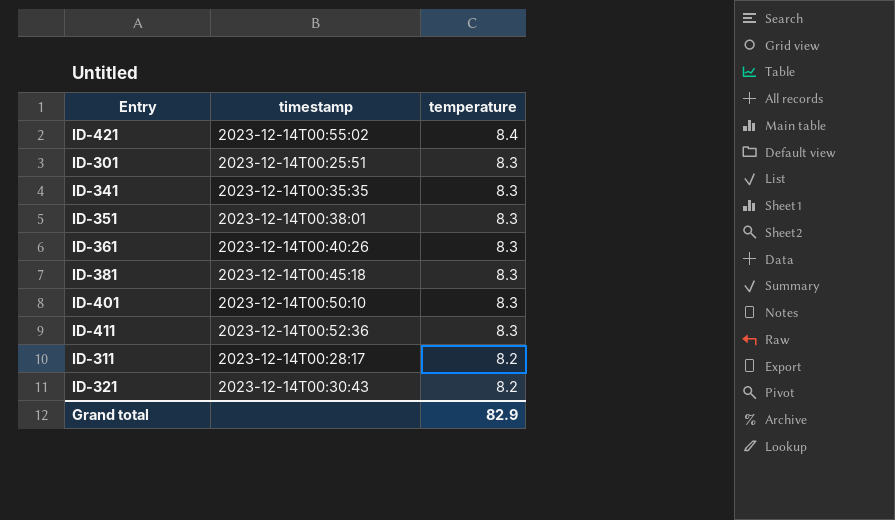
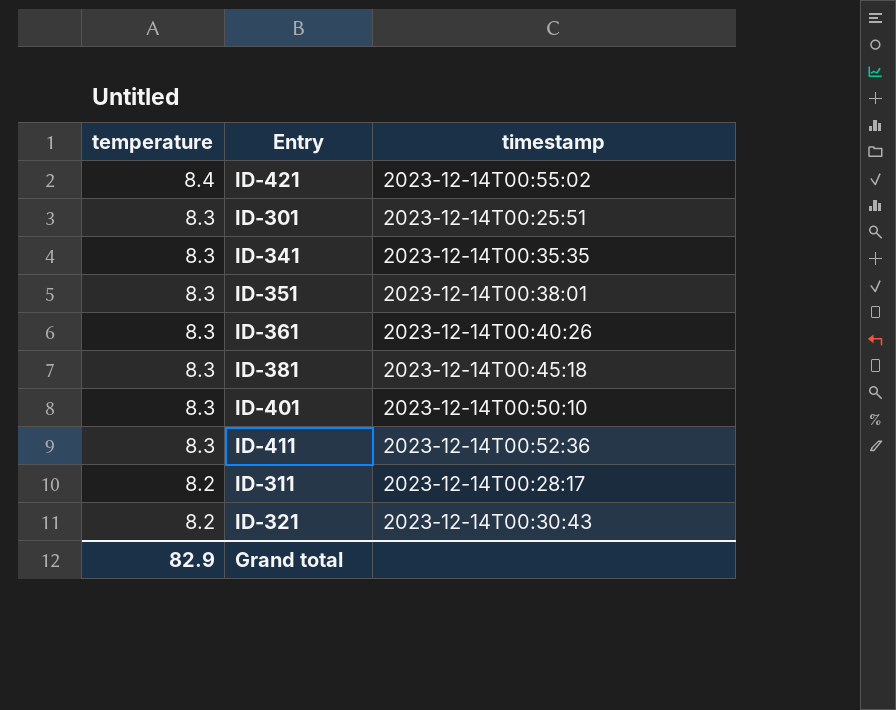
column temperature | position: 3 -> 1

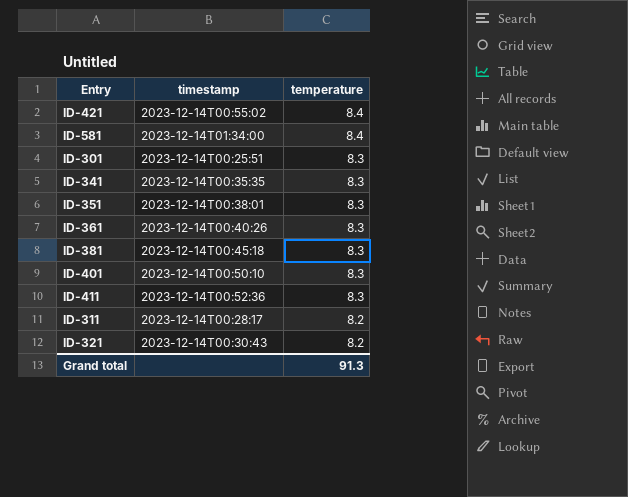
column temperature | position: 1 -> 3
row ID-581: none -> 2023-12-14T01:34:00 | 8.4
Grand total | temperature: 82.9 -> 91.3

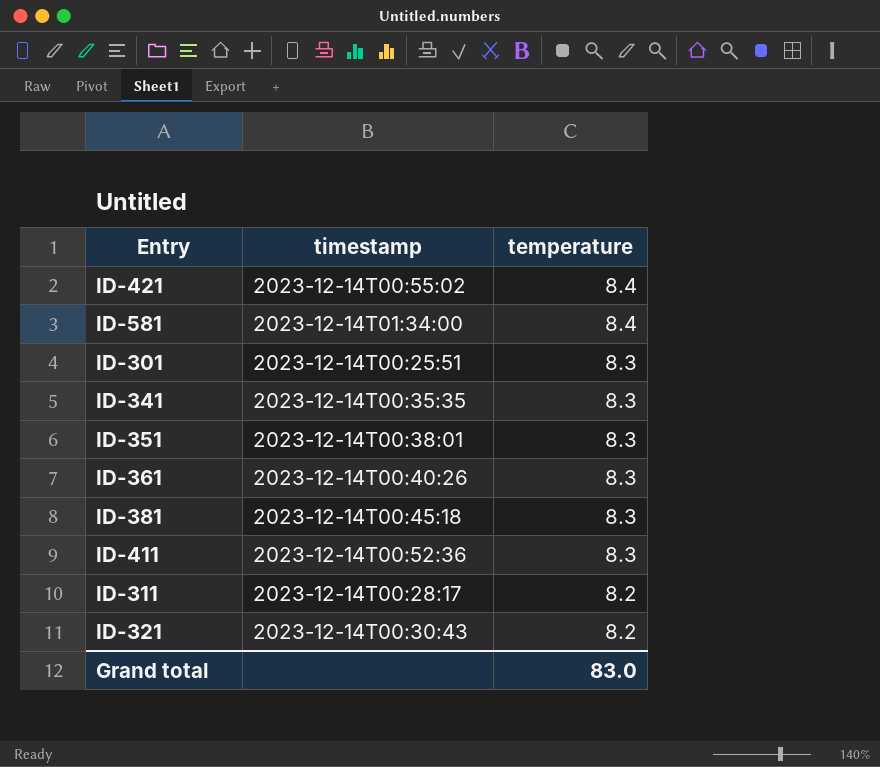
row ID-401: 2023-12-14T00:50:10 | 8.3 -> none
Grand total | temperature: 91.3 -> 83.0

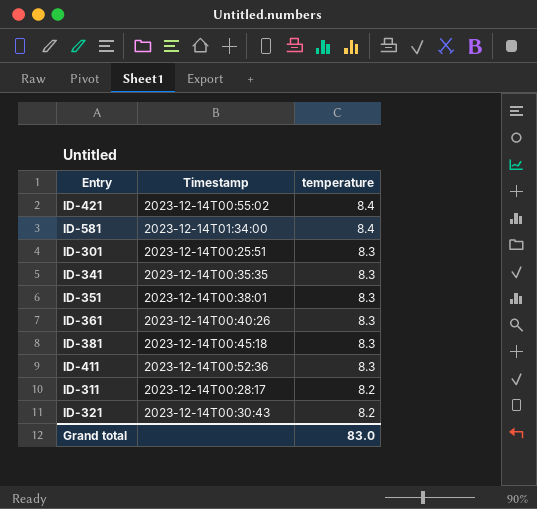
column name: timestamp -> Timestamp

